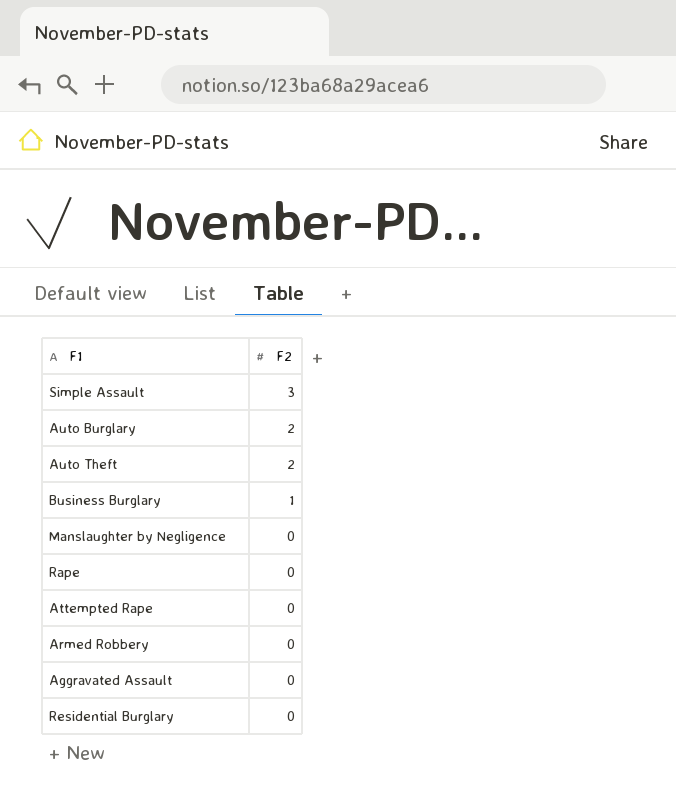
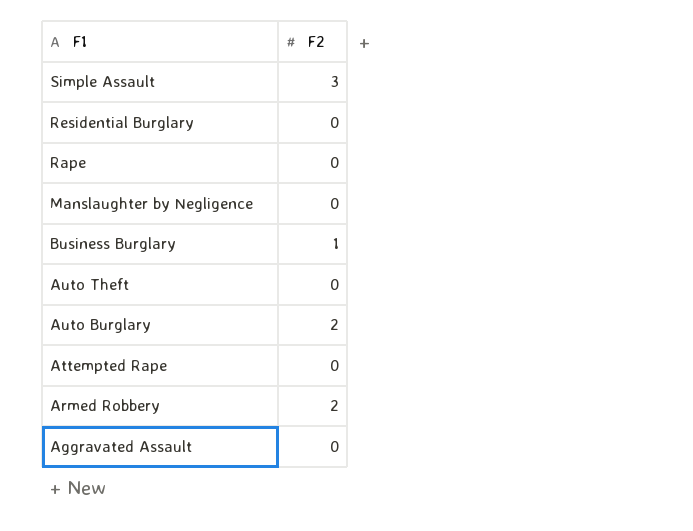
row order: F2 descending -> F1 descending
Auto Theft | F2: 2 -> 0
Armed Robbery | F2: 0 -> 2

